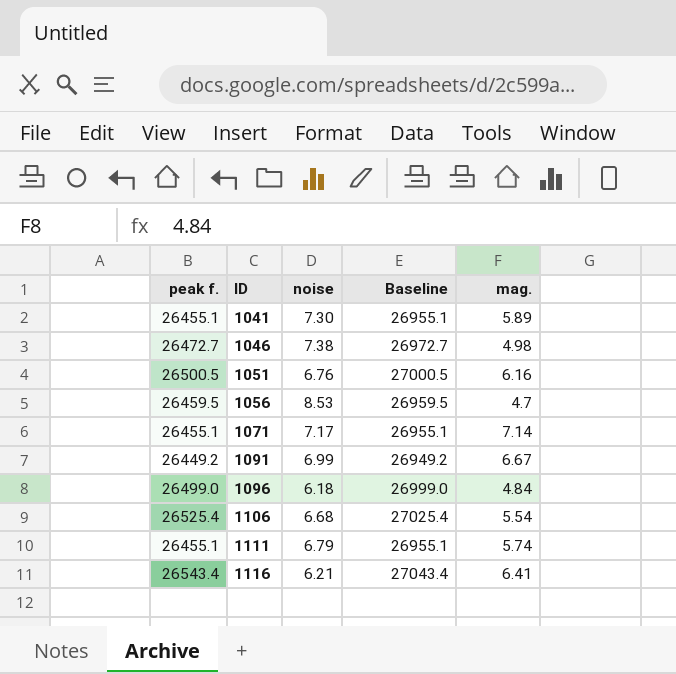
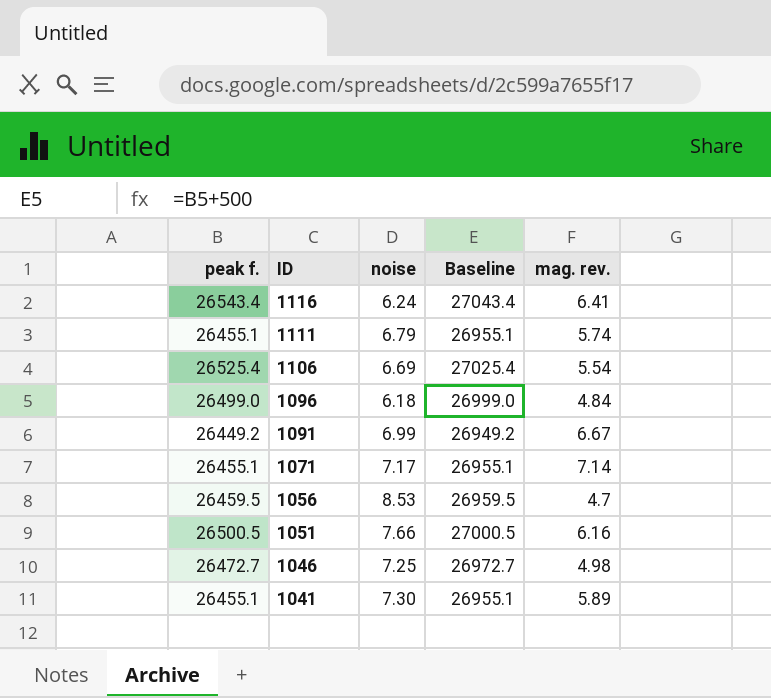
row order: ID ascending -> ID descending
column name: mag. -> mag. rev.
1116 | noise: 6.21 -> 6.24
1106 | noise: 6.68 -> 6.69
1051 | noise: 6.76 -> 7.66
1046 | noise: 7.38 -> 7.25

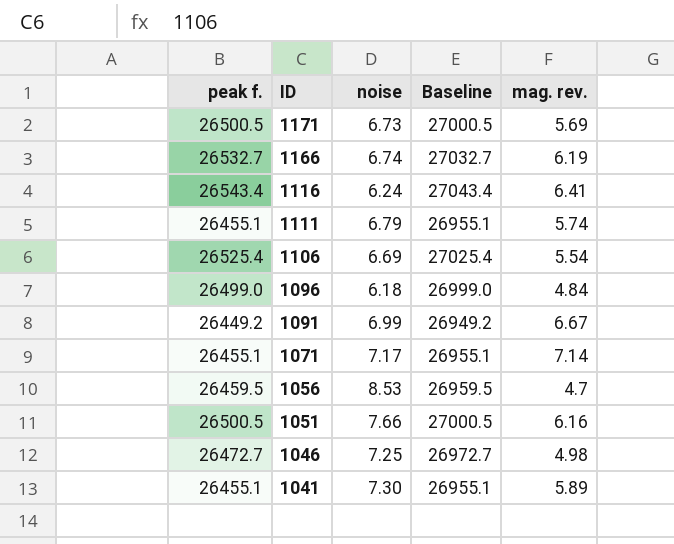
row 1171: none -> 26500.5 | 6.73 | 27000.5 | 5.69
row 1166: none -> 26532.7 | 6.74 | 27032.7 | 6.19

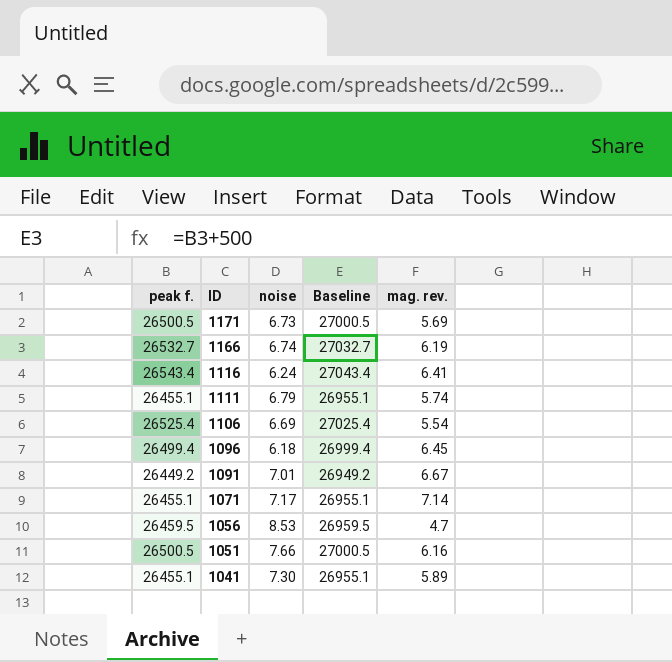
row 1046: 26472.7 | 7.25 | 26972.7 | 4.98 -> none
1096 | peak f.: 26499.0 -> 26499.4
1096 | Baseline: 26999.0 -> 26999.4
1096 | mag. rev.: 4.84 -> 6.45
1091 | noise: 6.99 -> 7.01

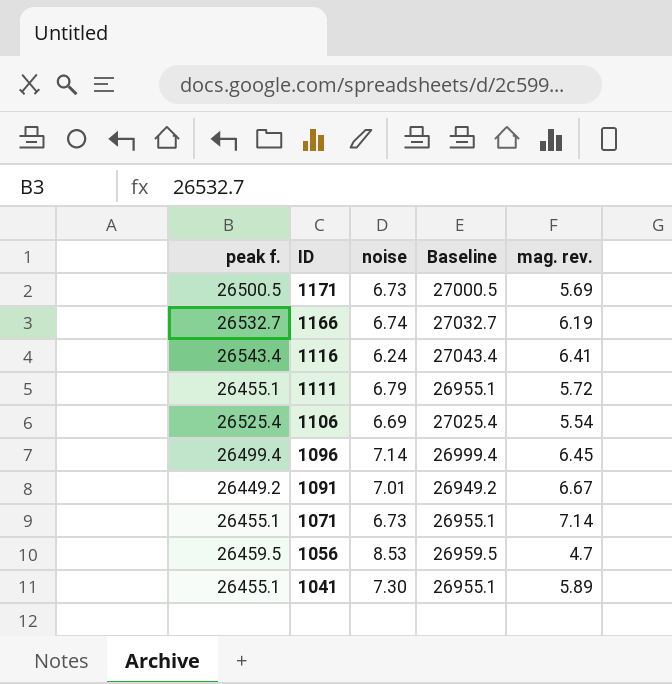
row 1051: 26500.5 | 7.66 | 27000.5 | 6.16 -> none
1111 | mag. rev.: 5.74 -> 5.72
1096 | noise: 6.18 -> 7.14
1071 | noise: 7.17 -> 6.73

